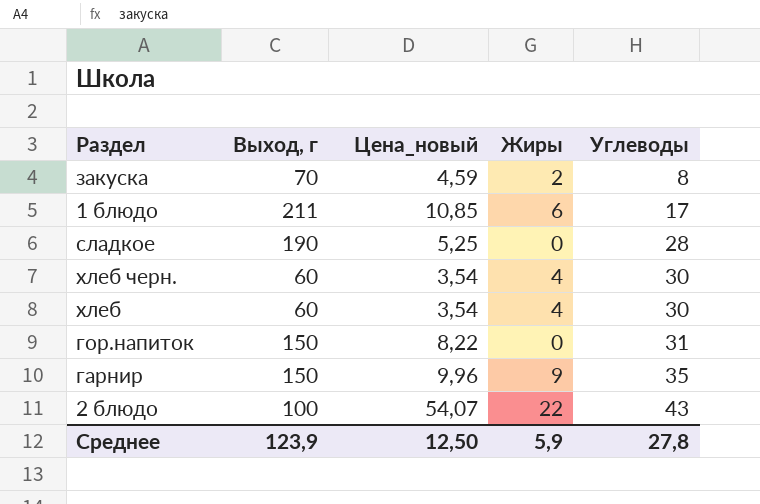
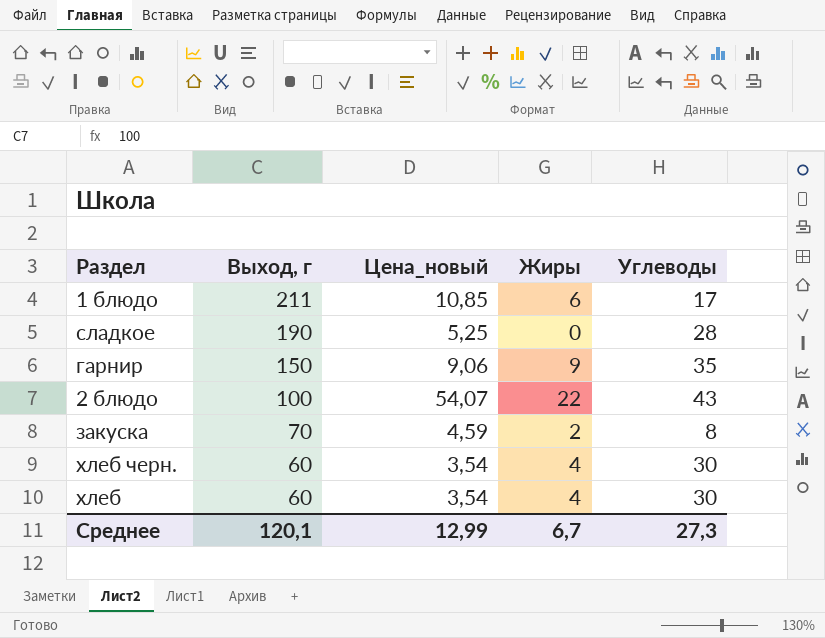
row order: Углеводы ascending -> Выход, г descending
row гор.напиток: 150 | 8,22 | 0 | 31 -> none
гарнир | Цена_новый: 9,96 -> 9,06
Среднее | Выход, г: 123,9 -> 120,1
Среднее | Цена_новый: 12,50 -> 12,99
Среднее | Жиры: 5,9 -> 6,7
Среднее | Углеводы: 27,8 -> 27,3

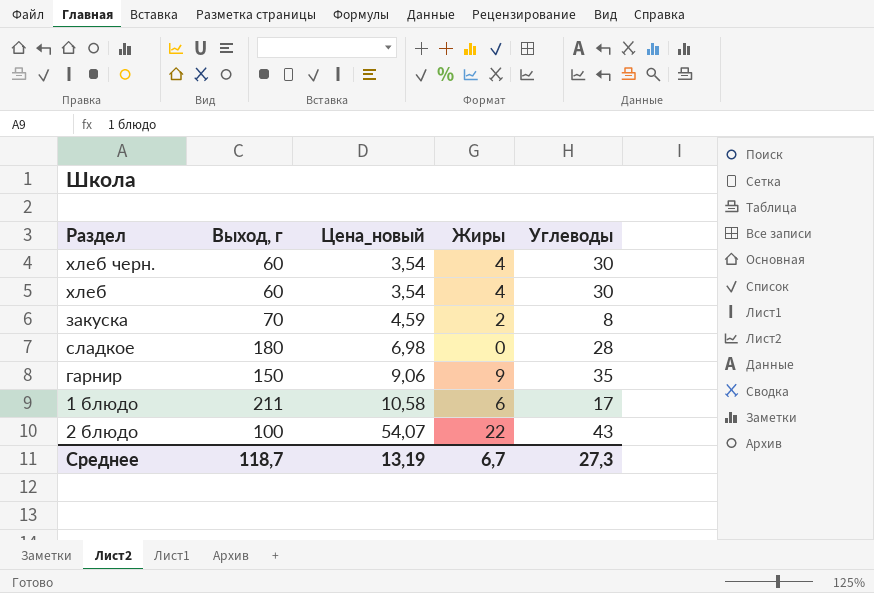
row order: Выход, г descending -> Цена_новый ascending
сладкое | Выход, г: 190 -> 180
сладкое | Цена_новый: 5,25 -> 6,98
1 блюдо | Цена_новый: 10,85 -> 10,58
Среднее | Выход, г: 120,1 -> 118,7
Среднее | Цена_новый: 12,99 -> 13,19

